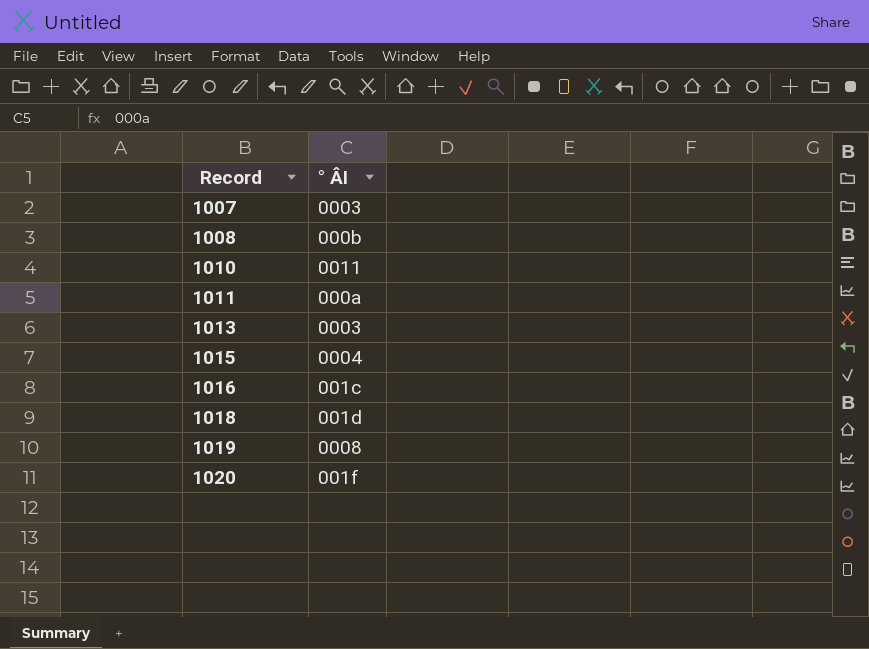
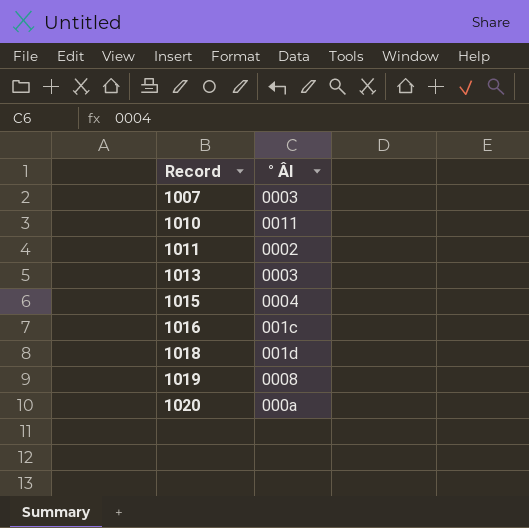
row 1008: 000b -> none
1011 | ° ÂI: 000a -> 0002
1020 | ° ÂI: 001f -> 000a

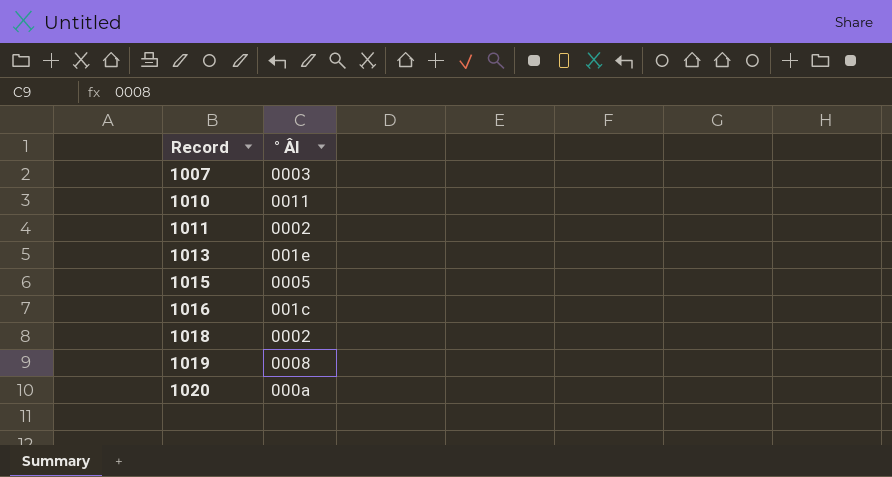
1013 | ° ÂI: 0003 -> 001e
1015 | ° ÂI: 0004 -> 0005
1018 | ° ÂI: 001d -> 0002

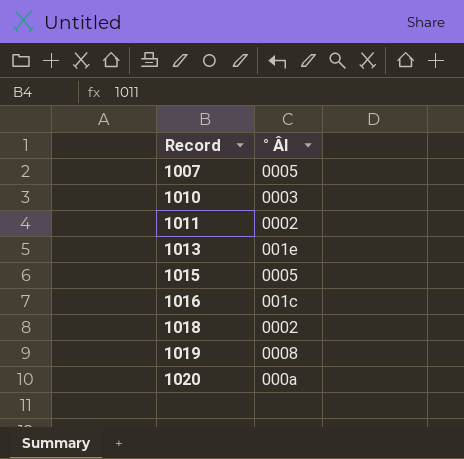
1007 | ° ÂI: 0003 -> 0005
1010 | ° ÂI: 0011 -> 0003

